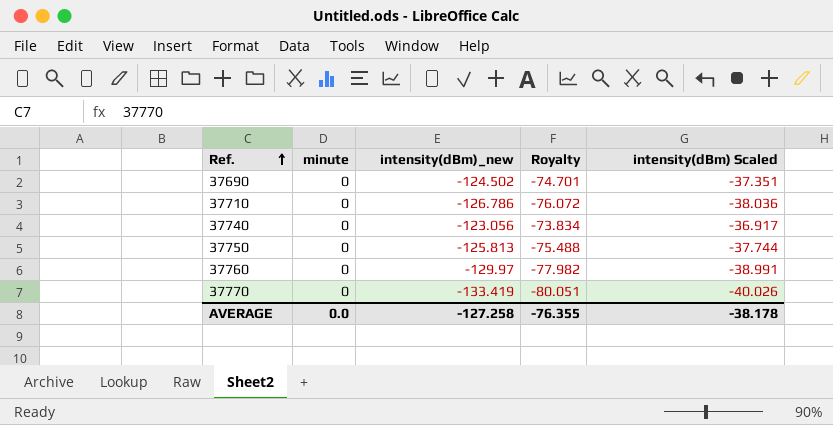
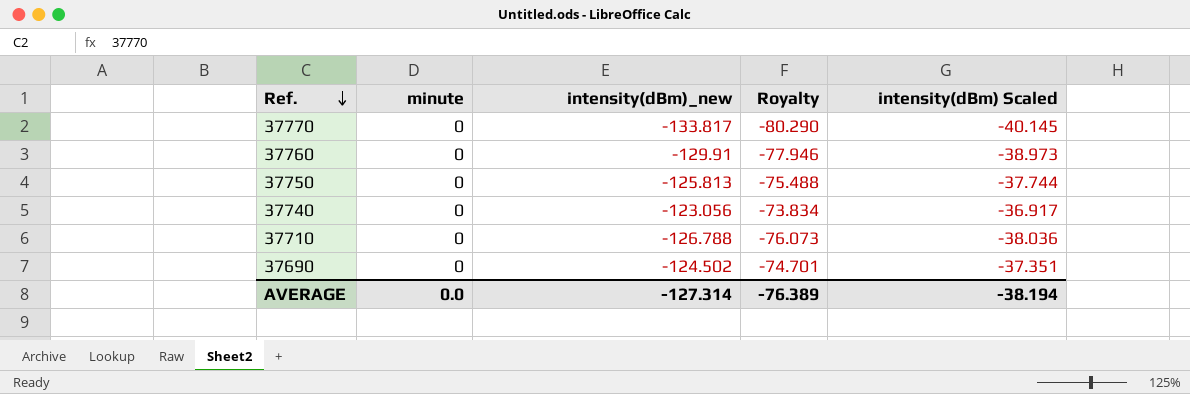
row order: Ref. ascending -> Ref. descending
37770 | intensity(dBm)_new: -133.419 -> -133.817
37770 | Royalty: -80.051 -> -80.290
37770 | intensity(dBm) Scaled: -40.026 -> -40.145
37760 | intensity(dBm)_new: -129.97 -> -129.91
37760 | Royalty: -77.982 -> -77.946
37760 | intensity(dBm) Scaled: -38.991 -> -38.973
37710 | intensity(dBm)_new: -126.786 -> -126.788
37710 | Royalty: -76.072 -> -76.073
AVERAGE | intensity(dBm)_new: -127.258 -> -127.314
AVERAGE | Royalty: -76.355 -> -76.389
AVERAGE | intensity(dBm) Scaled: -38.178 -> -38.194

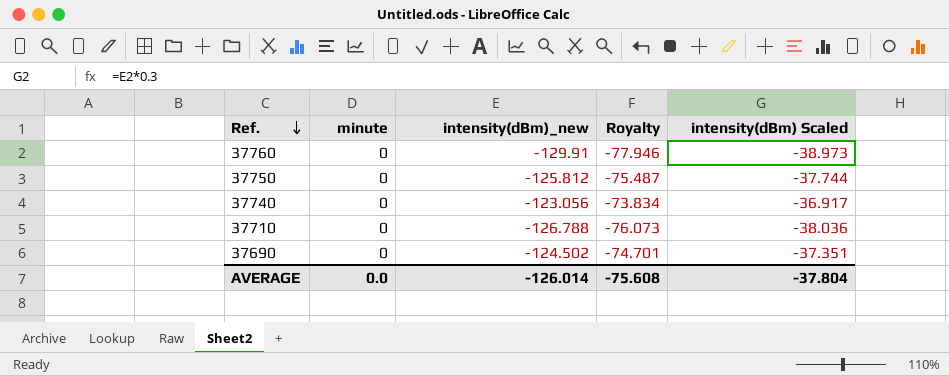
row 37770: 0 | -133.817 | -80.290 | -40.145 -> none
37750 | intensity(dBm)_new: -125.813 -> -125.812
37750 | Royalty: -75.488 -> -75.487
AVERAGE | intensity(dBm)_new: -127.314 -> -126.014
AVERAGE | Royalty: -76.389 -> -75.608
AVERAGE | intensity(dBm) Scaled: -38.194 -> -37.804

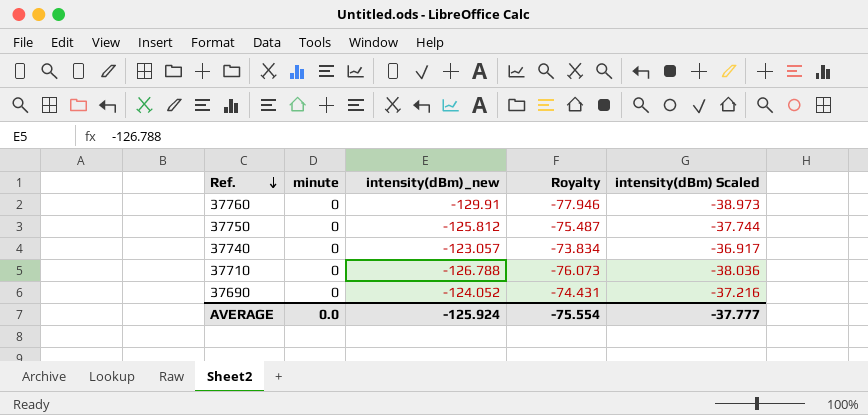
37740 | intensity(dBm)_new: -123.056 -> -123.057
37690 | intensity(dBm)_new: -124.502 -> -124.052
37690 | Royalty: -74.701 -> -74.431
37690 | intensity(dBm) Scaled: -37.351 -> -37.216
AVERAGE | intensity(dBm)_new: -126.014 -> -125.924
AVERAGE | Royalty: -75.608 -> -75.554
AVERAGE | intensity(dBm) Scaled: -37.804 -> -37.777

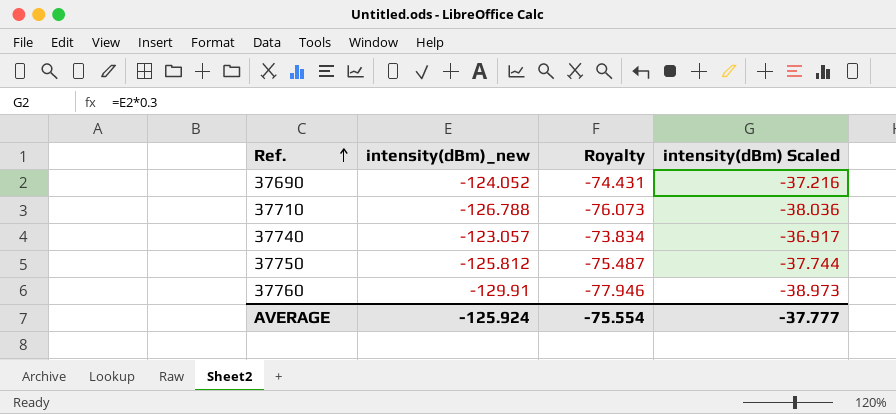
row order: Ref. descending -> Ref. ascending
column minute | position: 2 -> none

